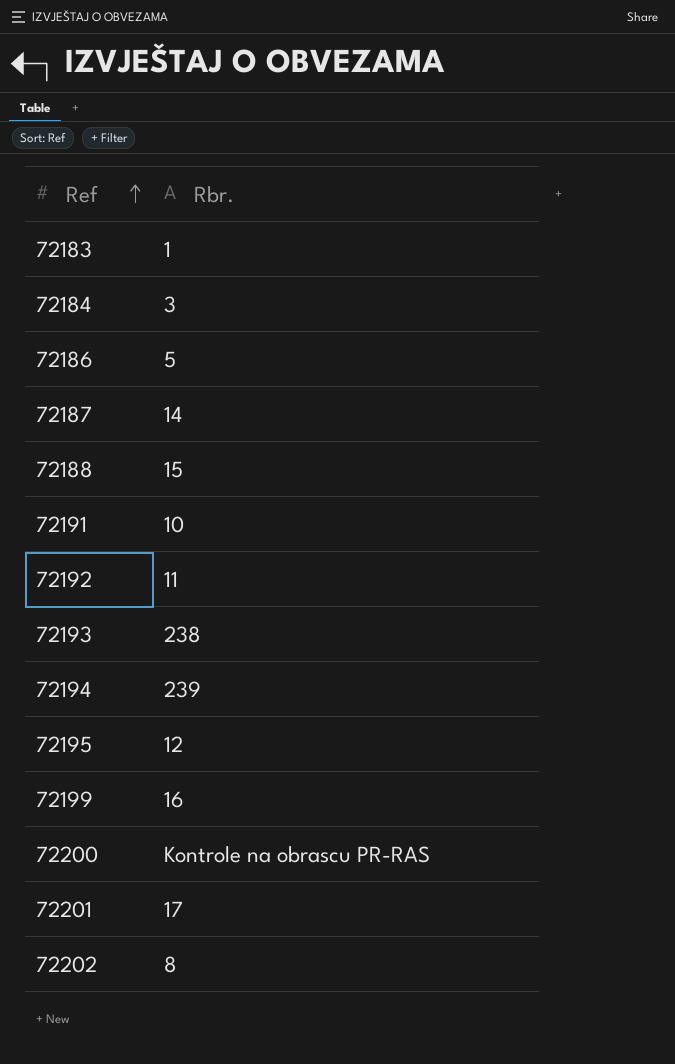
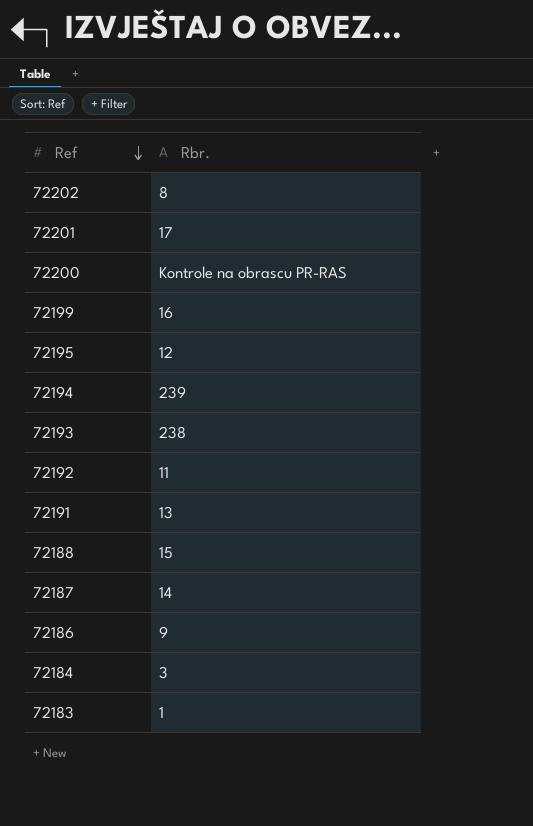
row order: Ref ascending -> Ref descending
72191 | Rbr.: 10 -> 13
72186 | Rbr.: 5 -> 9

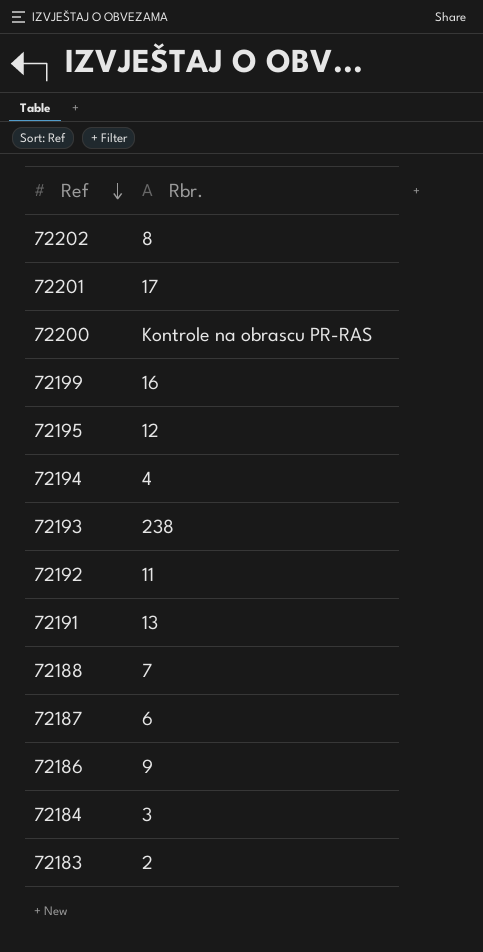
72194 | Rbr.: 239 -> 4
72188 | Rbr.: 15 -> 7
72187 | Rbr.: 14 -> 6
72183 | Rbr.: 1 -> 2

